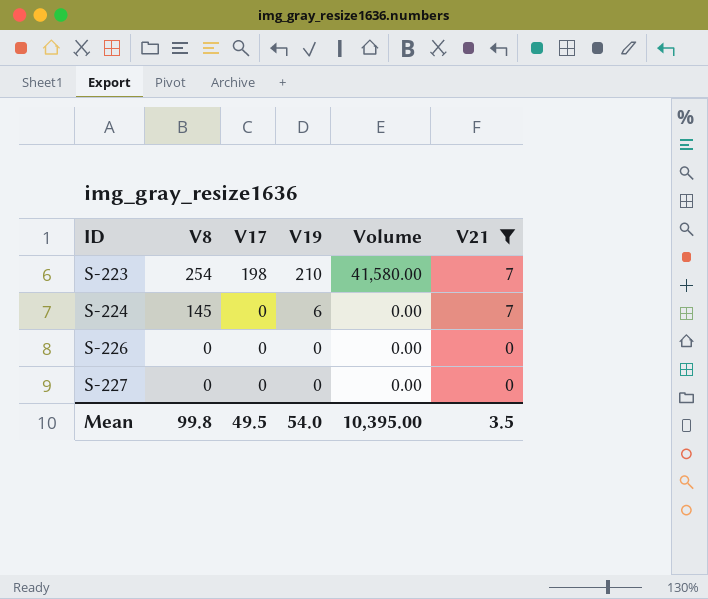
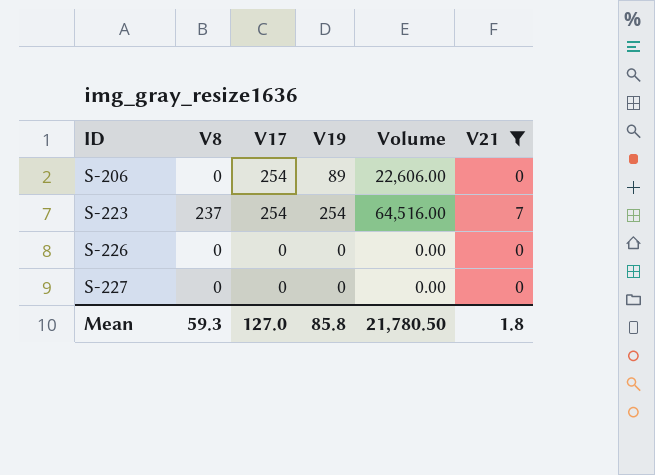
row S-224: 145 | 0 | 6 | 0.00 | 7 -> none
row S-206: none -> 0 | 254 | 89 | 22,606.00 | 0
S-223 | V8: 254 -> 237
S-223 | V17: 198 -> 254
S-223 | V19: 210 -> 254
S-223 | Volume: 41,580.00 -> 64,516.00
Mean | V8: 99.8 -> 59.3
Mean | V17: 49.5 -> 127.0
Mean | V19: 54.0 -> 85.8
Mean | Volume: 10,395.00 -> 21,780.50
Mean | V21: 3.5 -> 1.8

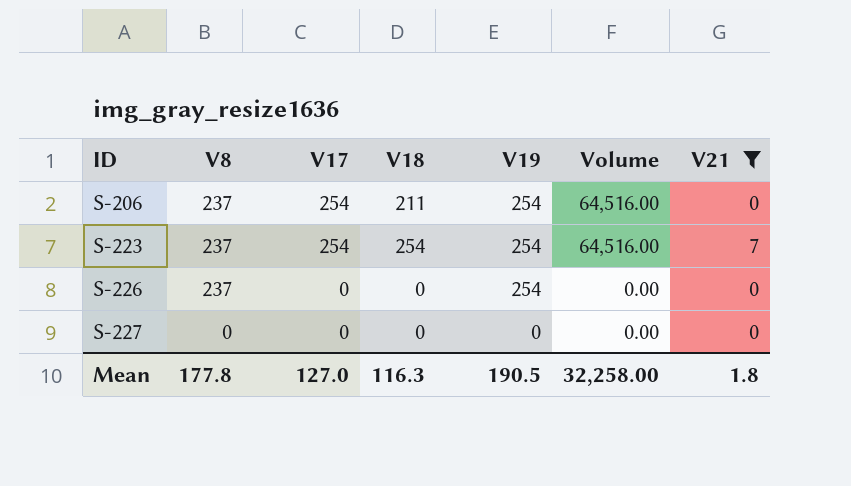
column V18 | position: none -> 4
S-206 | V8: 0 -> 237
S-206 | V19: 89 -> 254
S-206 | Volume: 22,606.00 -> 64,516.00
S-226 | V8: 0 -> 237
S-226 | V19: 0 -> 254
Mean | V8: 59.3 -> 177.8
Mean | V19: 85.8 -> 190.5
Mean | Volume: 21,780.50 -> 32,258.00

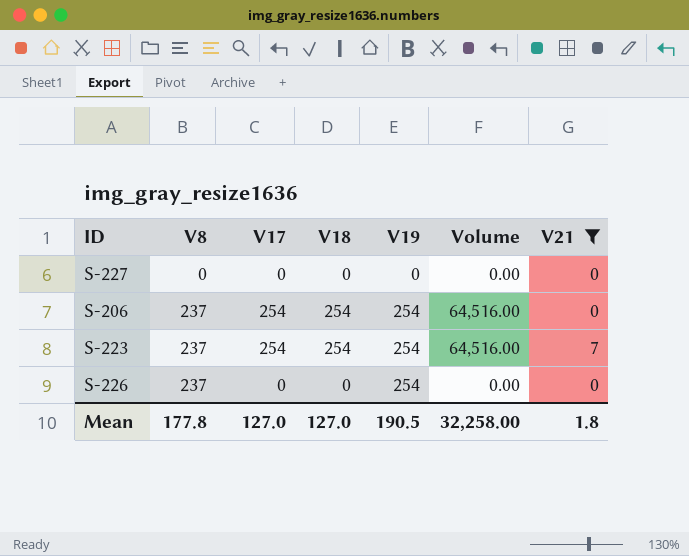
row order: ID ascending -> V8 ascending
S-206 | V18: 211 -> 254
Mean | V18: 116.3 -> 127.0

